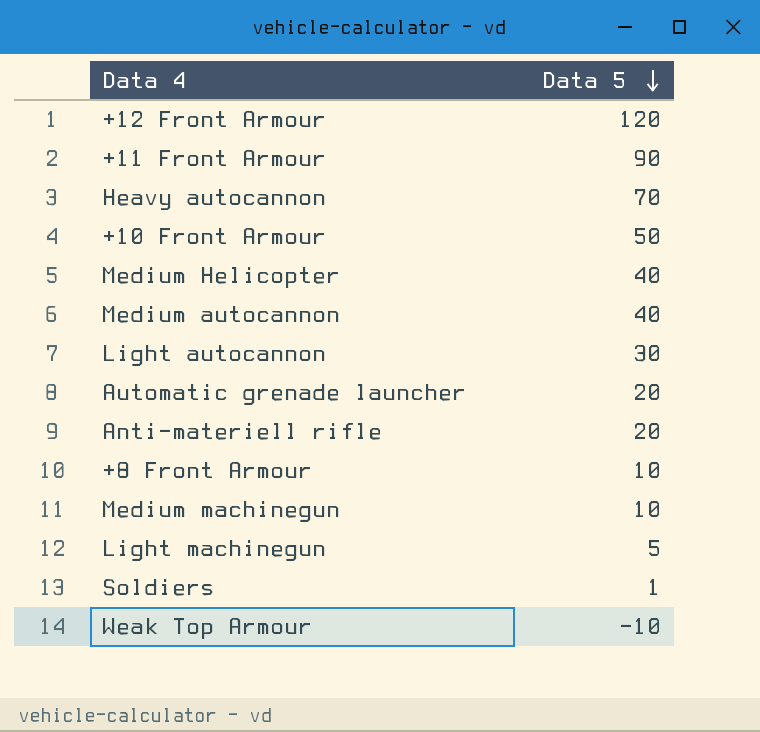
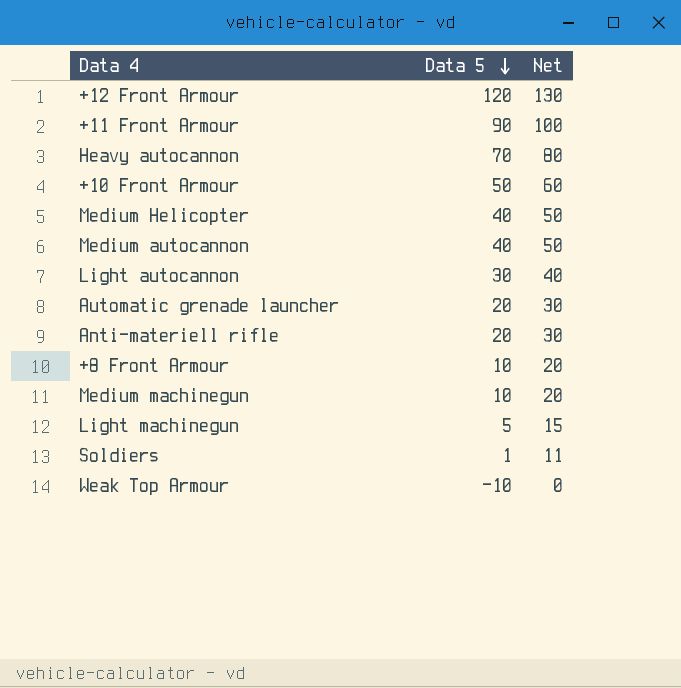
column Net | formula: none -> [Data 5] + 10

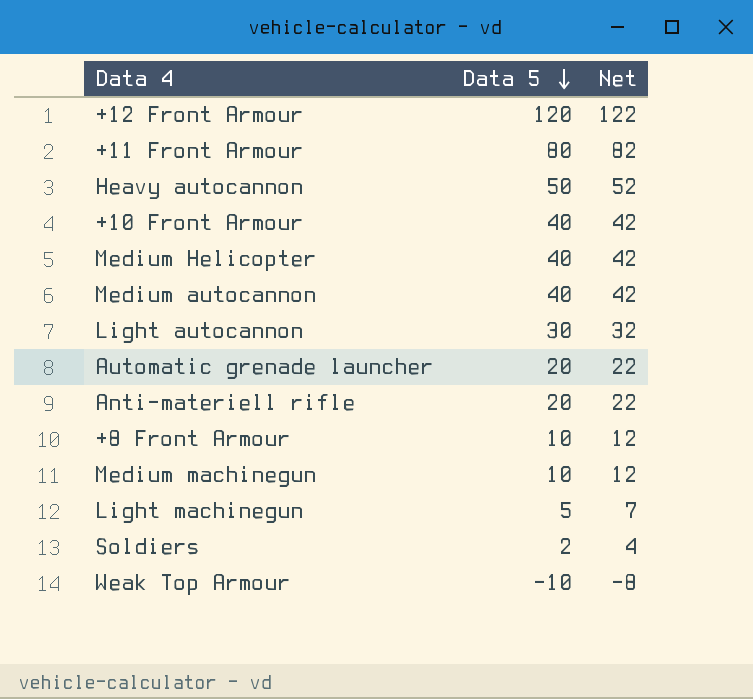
column Net | formula: [Data 5] + 10 -> [Data 5] + 2
+11 Front Armour | Data 5: 90 -> 80
Heavy autocannon | Data 5: 70 -> 50
+10 Front Armour | Data 5: 50 -> 40
Soldiers | Data 5: 1 -> 2

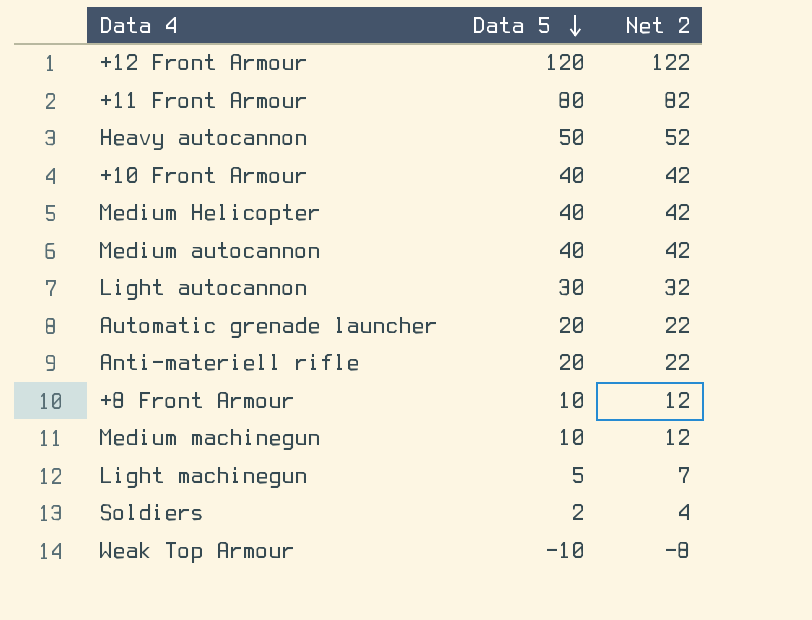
column name: Net -> Net 2

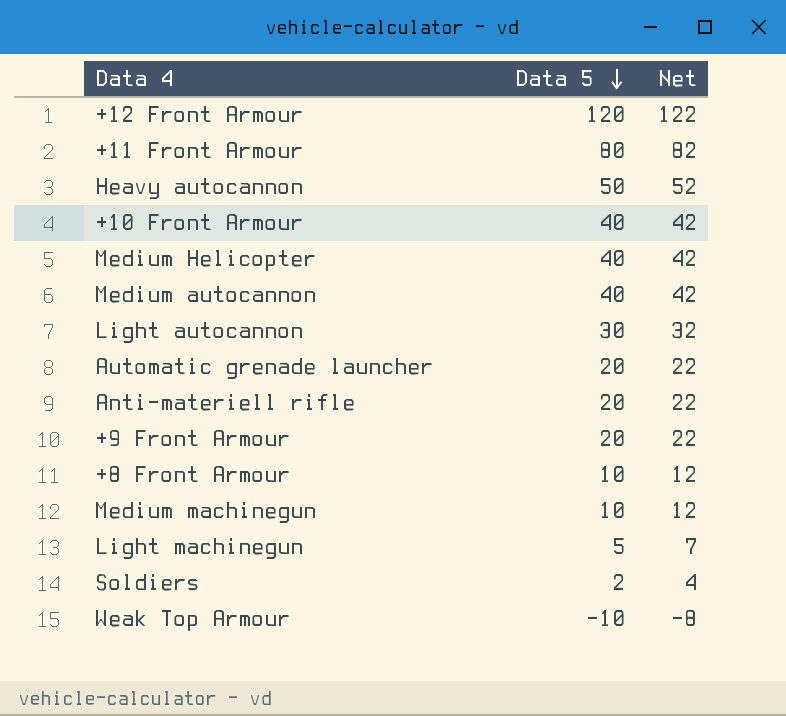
column name: Net 2 -> Net
row +9 Front Armour: none -> 20 | 22

